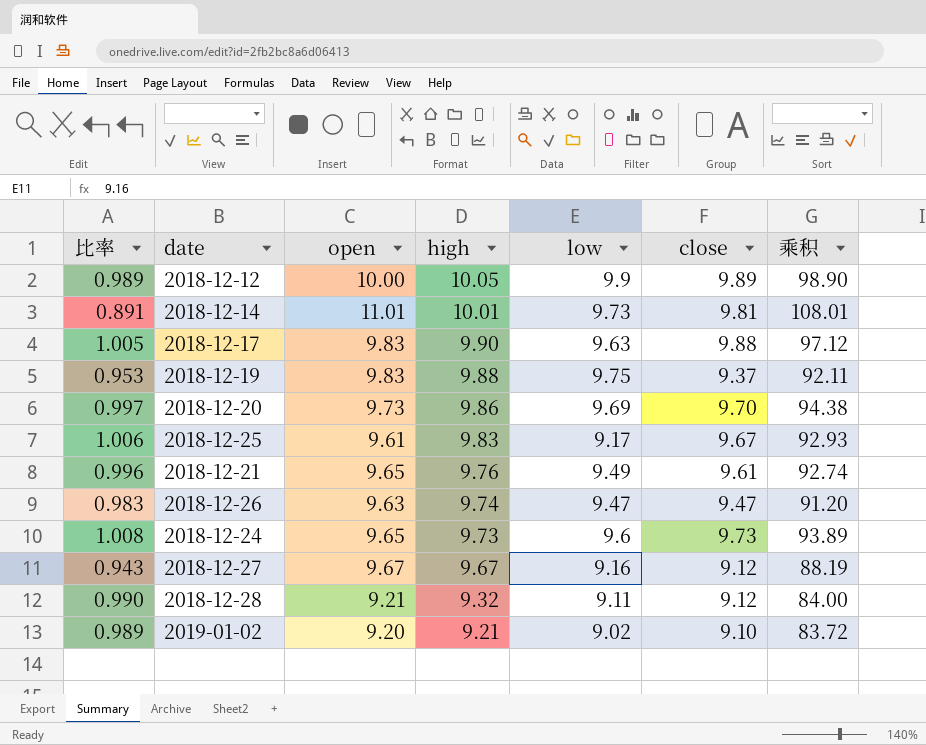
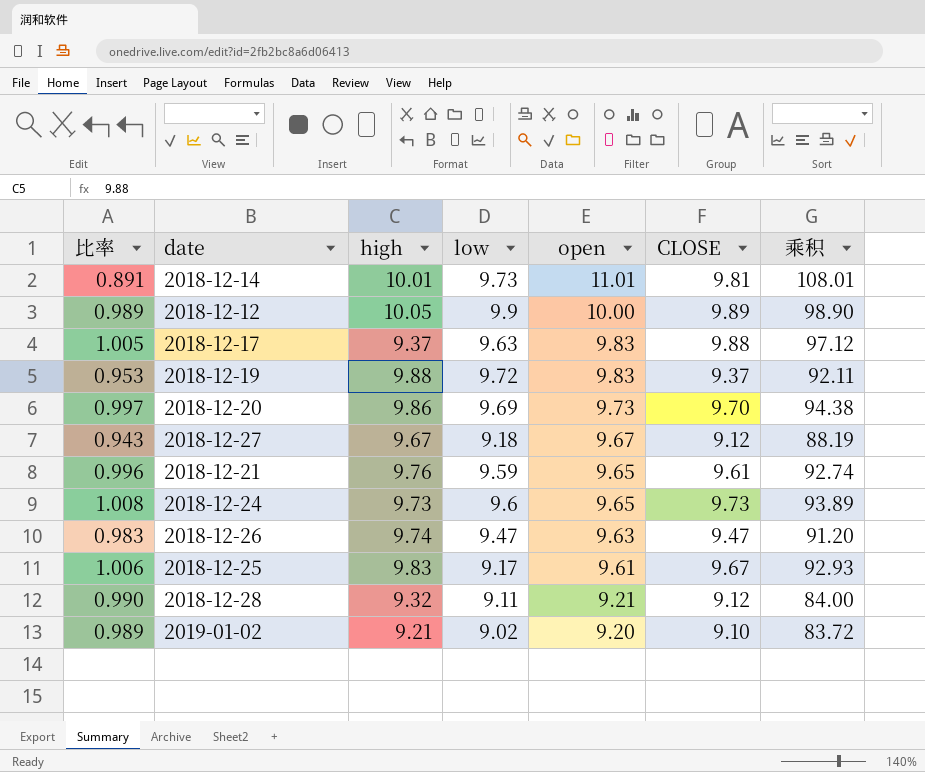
row order: high descending -> open descending
column open | position: 3 -> 5
column name: close -> CLOSE
2018-12-17 | high: 9.90 -> 9.37
2018-12-19 | low: 9.75 -> 9.72
2018-12-27 | low: 9.16 -> 9.18
2018-12-21 | low: 9.49 -> 9.59

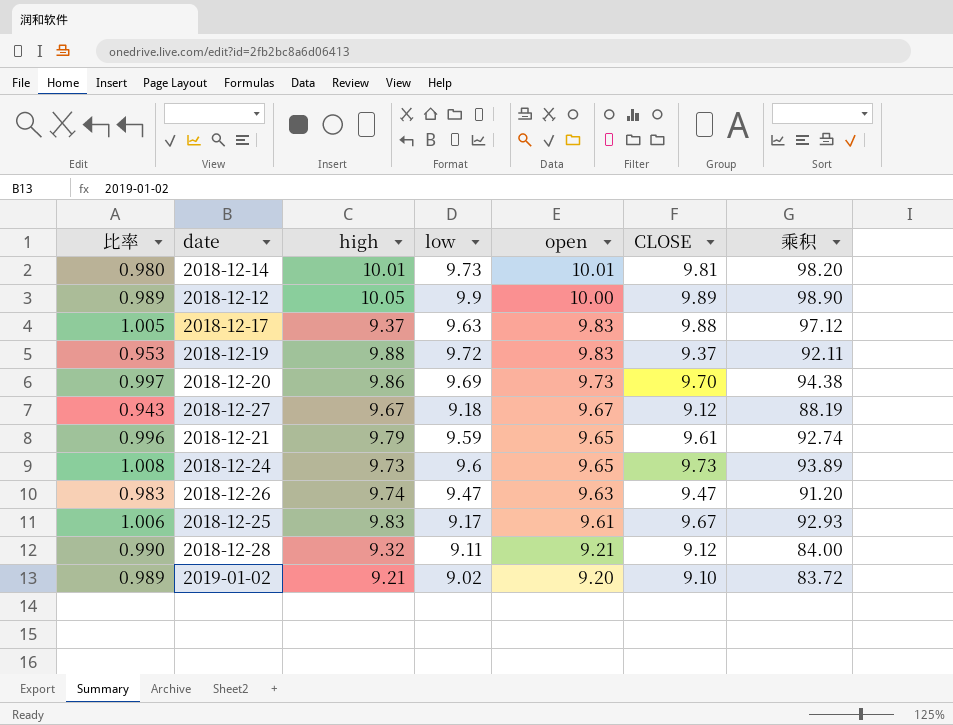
2018-12-14 | 比率: 0.891 -> 0.980
2018-12-14 | open: 11.01 -> 10.01
2018-12-14 | 乘积: 108.01 -> 98.20
2018-12-21 | high: 9.76 -> 9.79

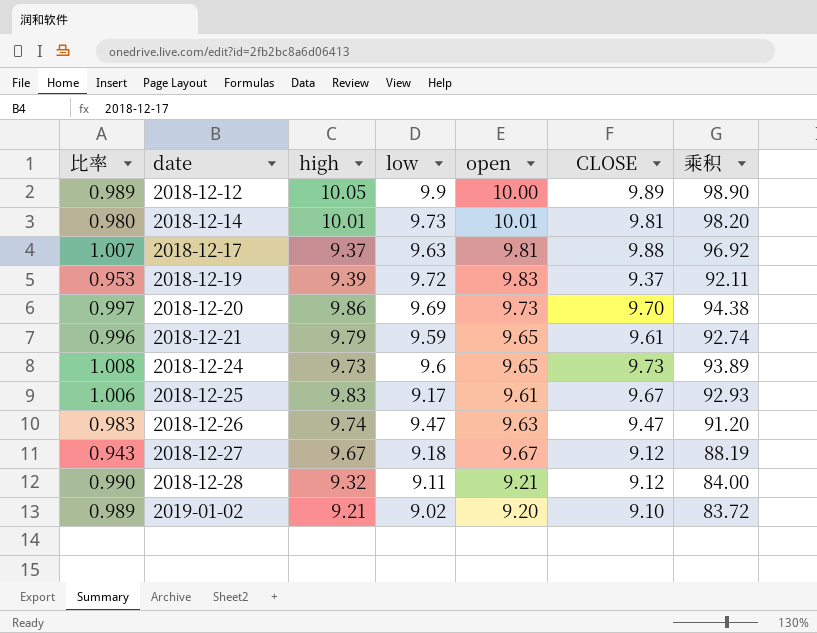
row order: open descending -> date ascending
2018-12-17 | 比率: 1.005 -> 1.007
2018-12-17 | open: 9.83 -> 9.81
2018-12-17 | 乘积: 97.12 -> 96.92
2018-12-19 | high: 9.88 -> 9.39

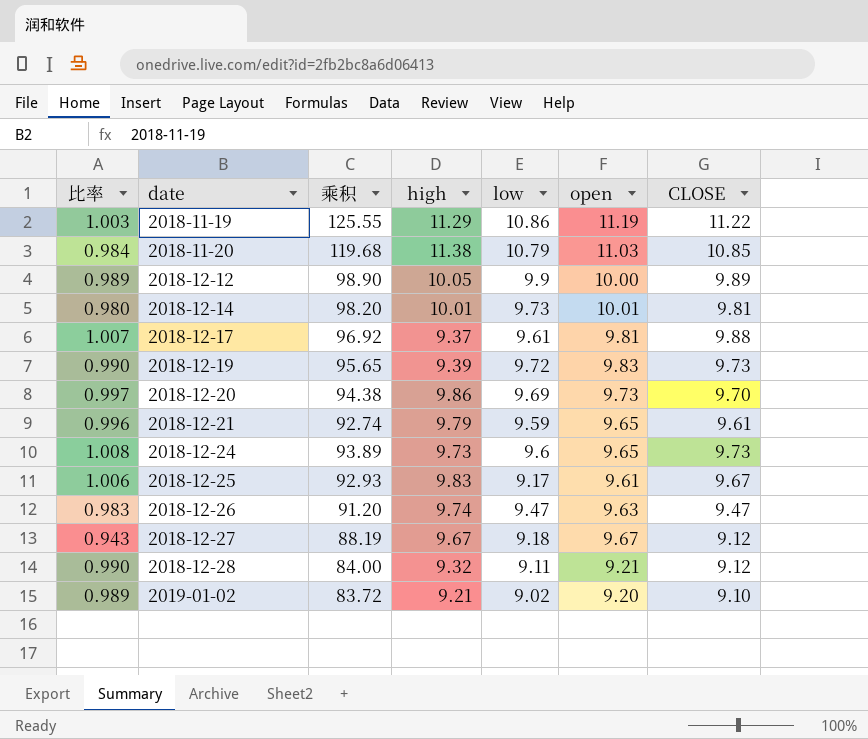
column 乘积 | position: 7 -> 3
row 2018-11-19: none -> 1.003 | 125.55 | 11.29 | 10.86 | 11.19 | 11.22
row 2018-11-20: none -> 0.984 | 119.68 | 11.38 | 10.79 | 11.03 | 10.85
2018-12-17 | low: 9.63 -> 9.61
2018-12-19 | 比率: 0.953 -> 0.990
2018-12-19 | 乘积: 92.11 -> 95.65
2018-12-19 | CLOSE: 9.37 -> 9.73

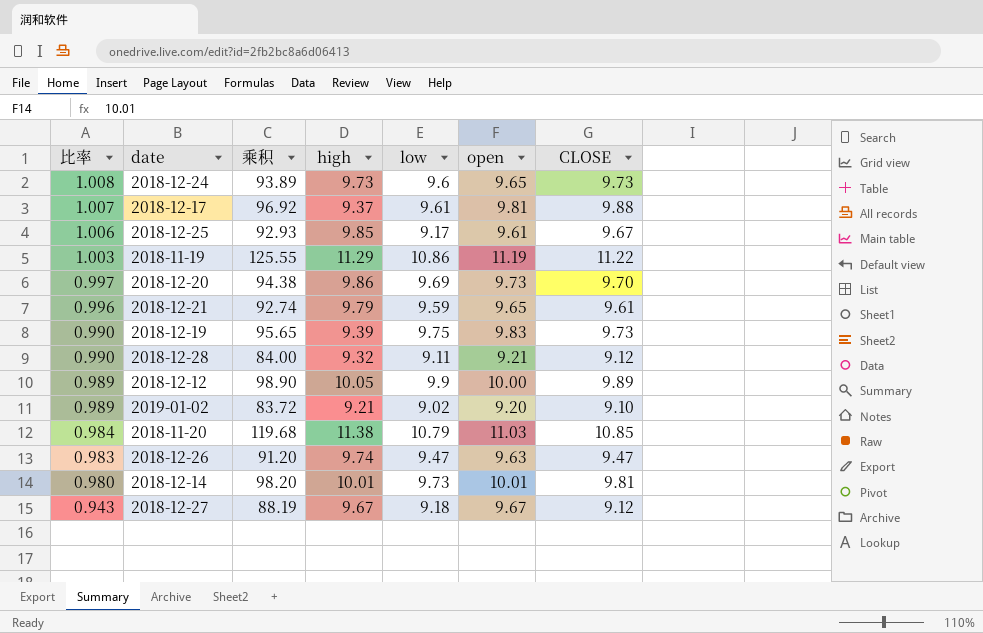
row order: date ascending -> 比率 descending
2018-12-25 | high: 9.83 -> 9.85
2018-12-19 | low: 9.72 -> 9.75

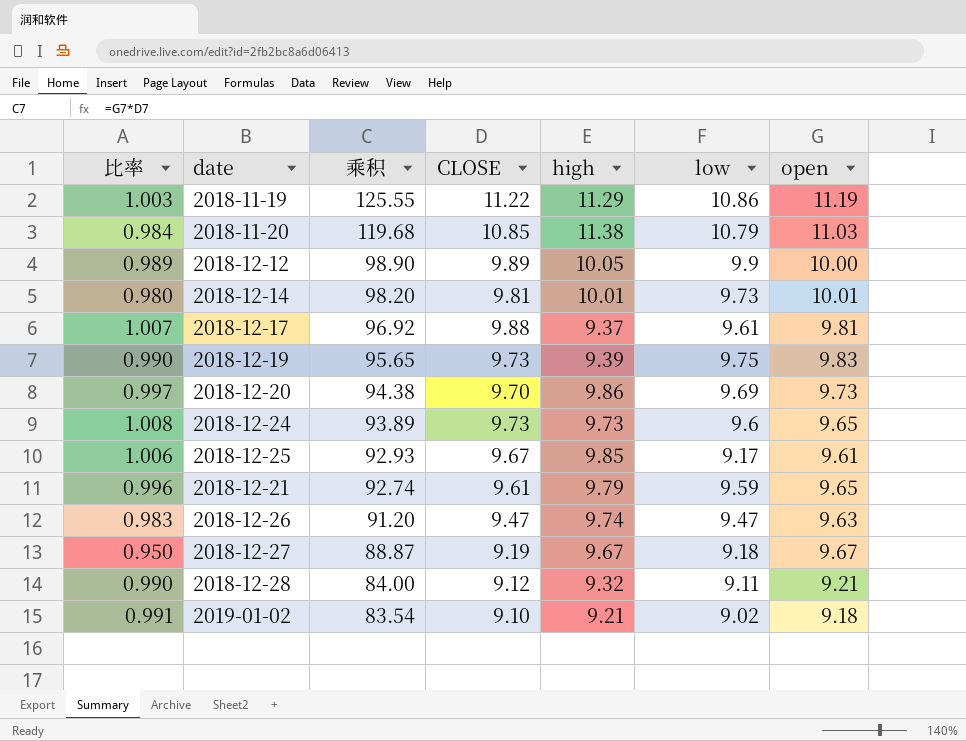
row order: 比率 descending -> 乘积 descending
column CLOSE | position: 7 -> 4
2018-12-27 | 比率: 0.943 -> 0.950
2018-12-27 | 乘积: 88.19 -> 88.87
2018-12-27 | CLOSE: 9.12 -> 9.19
2019-01-02 | 比率: 0.989 -> 0.991
2019-01-02 | 乘积: 83.72 -> 83.54
2019-01-02 | open: 9.20 -> 9.18

